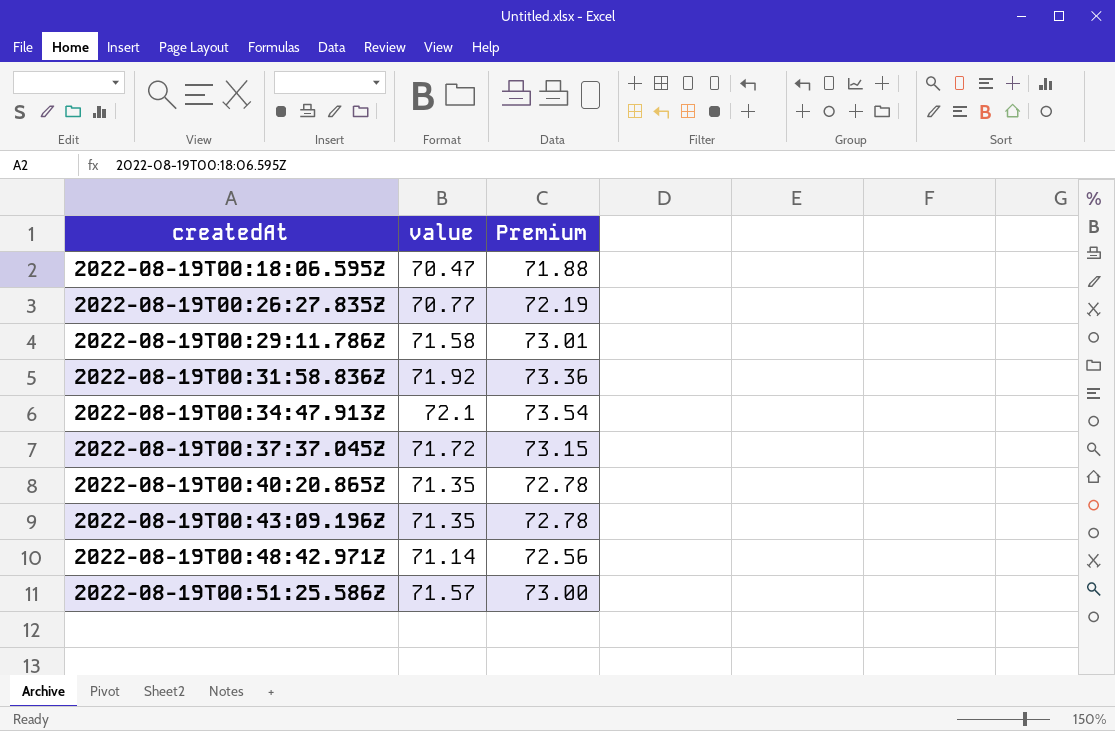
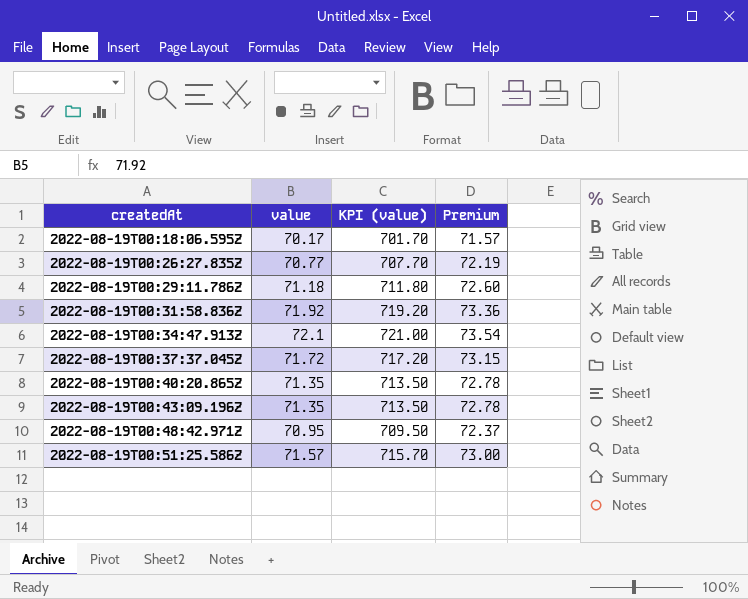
column KPI (value) | formula: none -> [value] * 10
2022-08-19T00:18:06.595Z | value: 70.47 -> 70.17
2022-08-19T00:18:06.595Z | Premium: 71.88 -> 71.57
2022-08-19T00:29:11.786Z | value: 71.58 -> 71.18
2022-08-19T00:29:11.786Z | Premium: 73.01 -> 72.60
2022-08-19T00:48:42.971Z | value: 71.14 -> 70.95
2022-08-19T00:48:42.971Z | Premium: 72.56 -> 72.37

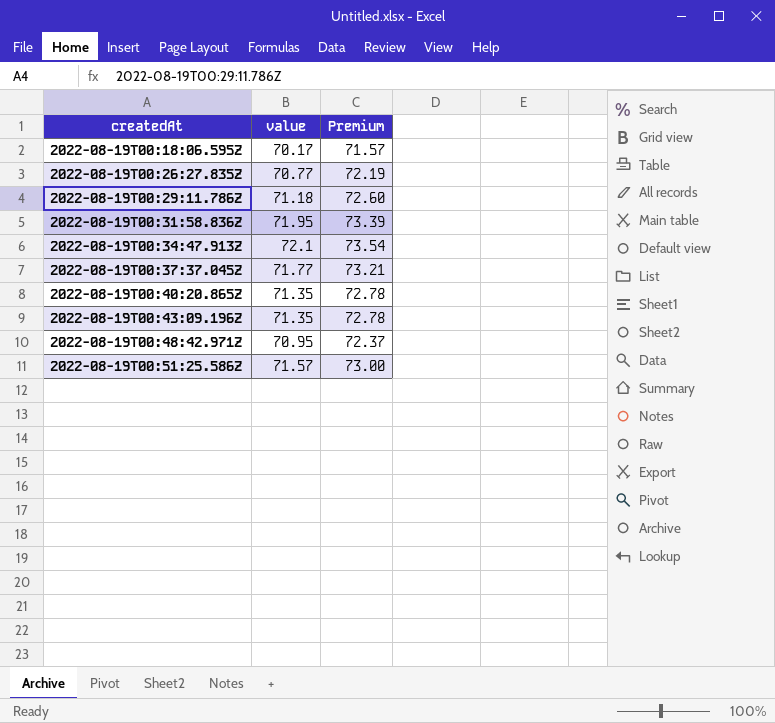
column KPI (value) | formula: [value] * 10 -> none
2022-08-19T00:31:58.836Z | value: 71.92 -> 71.95
2022-08-19T00:31:58.836Z | Premium: 73.36 -> 73.39
2022-08-19T00:37:37.045Z | value: 71.72 -> 71.77
2022-08-19T00:37:37.045Z | Premium: 73.15 -> 73.21

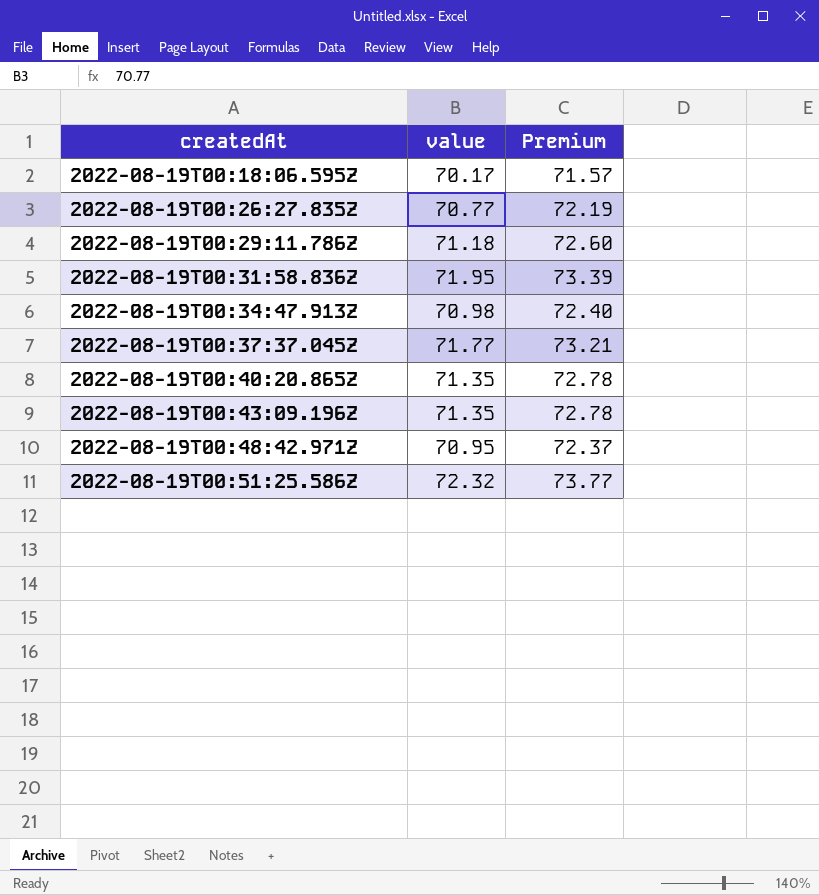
2022-08-19T00:34:47.913Z | value: 72.1 -> 70.98
2022-08-19T00:34:47.913Z | Premium: 73.54 -> 72.40
2022-08-19T00:51:25.586Z | value: 71.57 -> 72.32
2022-08-19T00:51:25.586Z | Premium: 73.00 -> 73.77

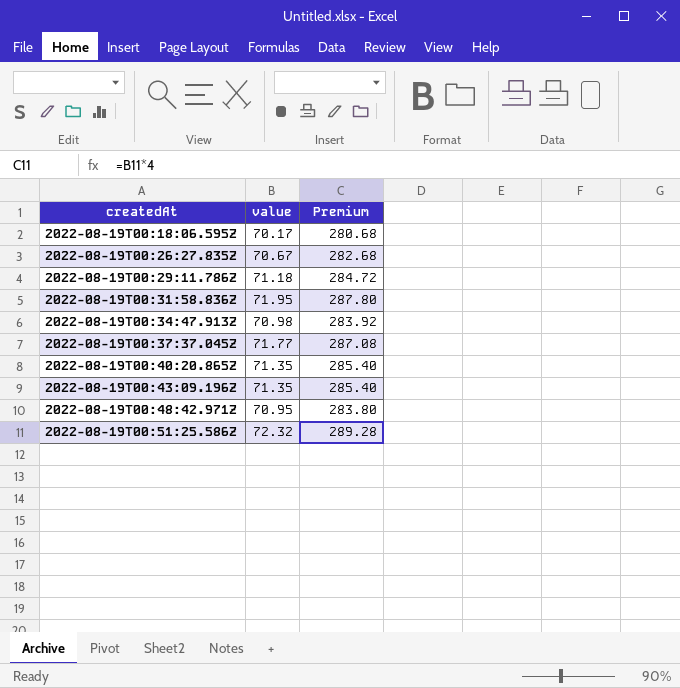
column Premium | formula: [value] * 1.02 -> [value] * 4
2022-08-19T00:26:27.835Z | value: 70.77 -> 70.67

